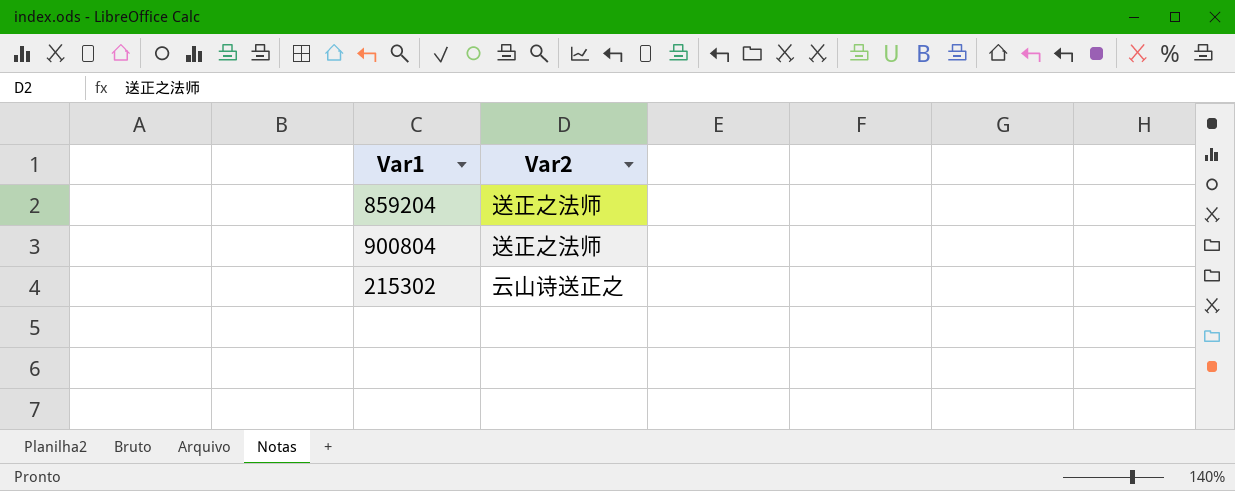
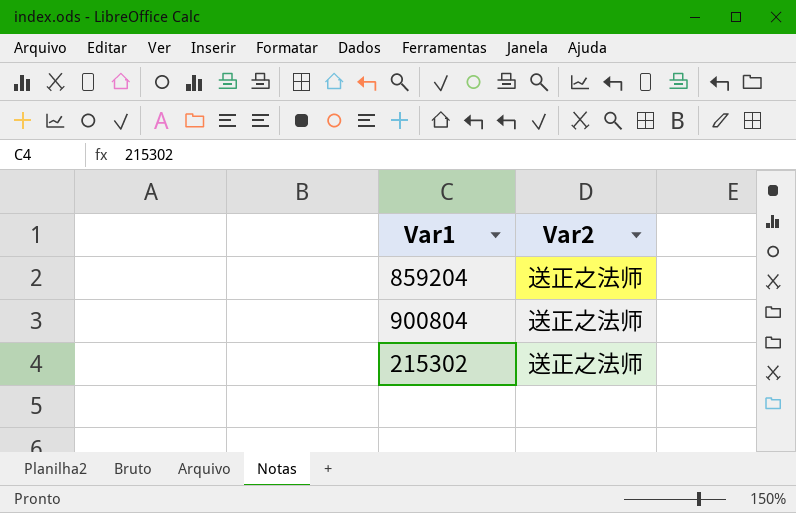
215302 | Var2: 云山诗送正之 -> 送正之法师

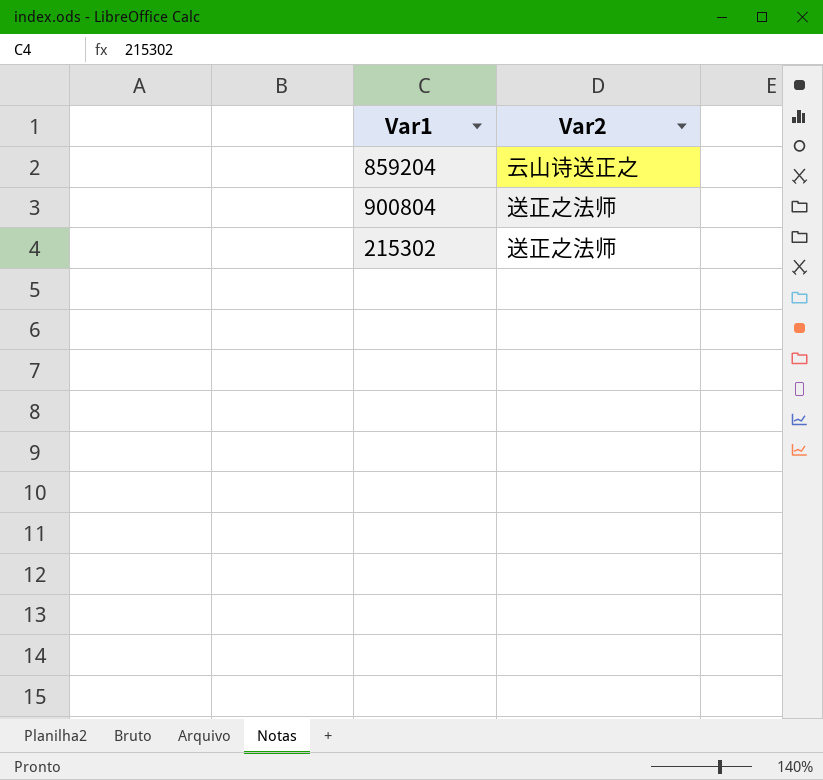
859204 | Var2: 送正之法师 -> 云山诗送正之

